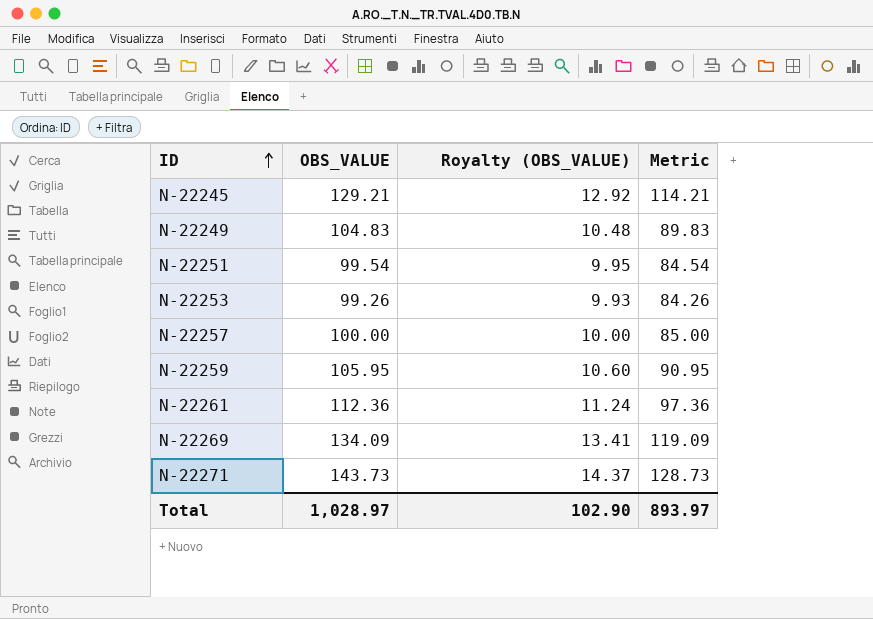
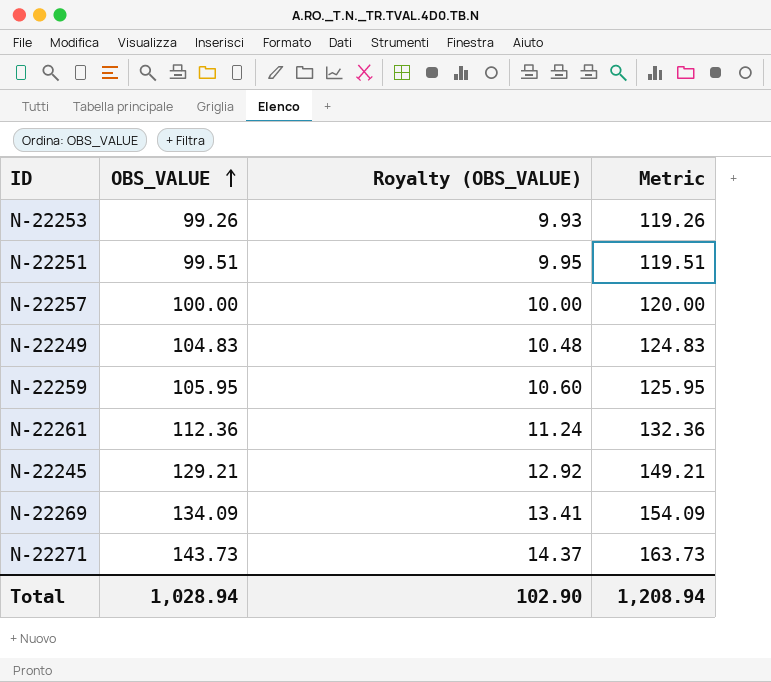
row order: ID ascending -> OBS_VALUE ascending
column Metric | formula: [OBS_VALUE] - 15 -> [OBS_VALUE] + 20
N-22251 | OBS_VALUE: 99.54 -> 99.51
Total | OBS_VALUE: 1,028.97 -> 1,028.94
Total | Metric: 893.97 -> 1,208.94

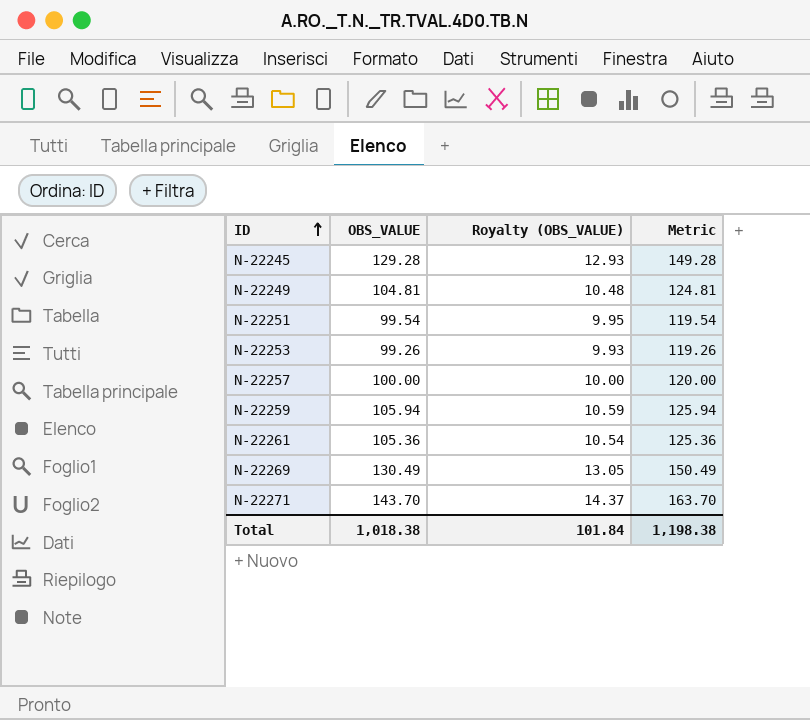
row order: OBS_VALUE ascending -> ID ascending
N-22245 | OBS_VALUE: 129.21 -> 129.28
N-22245 | Royalty (OBS_VALUE): 12.92 -> 12.93
N-22245 | Metric: 149.21 -> 149.28
N-22249 | OBS_VALUE: 104.83 -> 104.81
N-22249 | Metric: 124.83 -> 124.81
N-22251 | OBS_VALUE: 99.51 -> 99.54
N-22251 | Metric: 119.51 -> 119.54
N-22259 | OBS_VALUE: 105.95 -> 105.94
N-22259 | Royalty (OBS_VALUE): 10.60 -> 10.59
N-22259 | Metric: 125.95 -> 125.94
N-22261 | OBS_VALUE: 112.36 -> 105.36
N-22261 | Royalty (OBS_VALUE): 11.24 -> 10.54
N-22261 | Metric: 132.36 -> 125.36
N-22269 | OBS_VALUE: 134.09 -> 130.49
N-22269 | Royalty (OBS_VALUE): 13.41 -> 13.05
N-22269 | Metric: 154.09 -> 150.49
N-22271 | OBS_VALUE: 143.73 -> 143.70
N-22271 | Metric: 163.73 -> 163.70
Total | OBS_VALUE: 1,028.94 -> 1,018.38
Total | Royalty (OBS_VALUE): 102.90 -> 101.84
Total | Metric: 1,208.94 -> 1,198.38

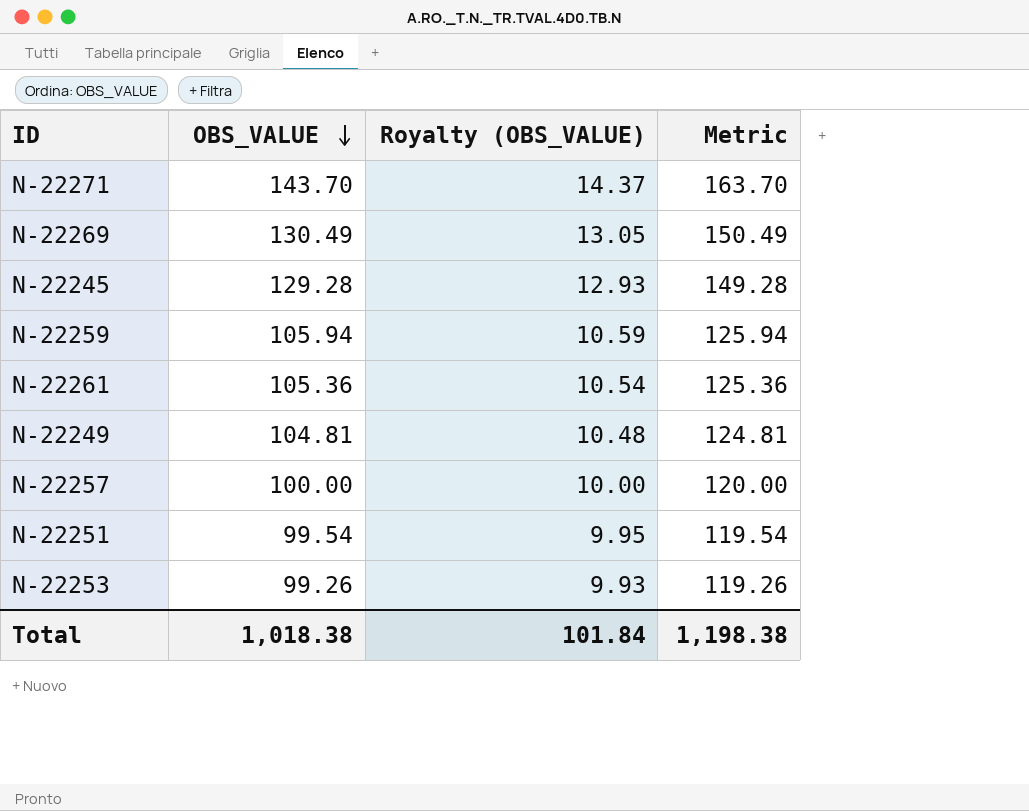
row order: ID ascending -> OBS_VALUE descending

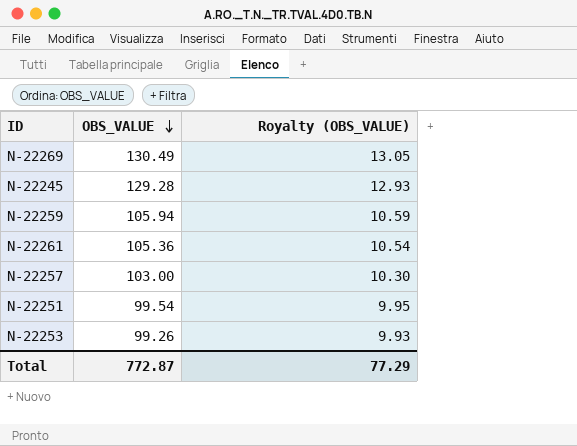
column Metric | formula: [OBS_VALUE] + 20 -> none
row N-22271: 143.70 | 14.37 | 163.70 -> none
row N-22249: 104.81 | 10.48 | 124.81 -> none
N-22257 | OBS_VALUE: 100.00 -> 103.00
N-22257 | Royalty (OBS_VALUE): 10.00 -> 10.30
Total | OBS_VALUE: 1,018.38 -> 772.87
Total | Royalty (OBS_VALUE): 101.84 -> 77.29

